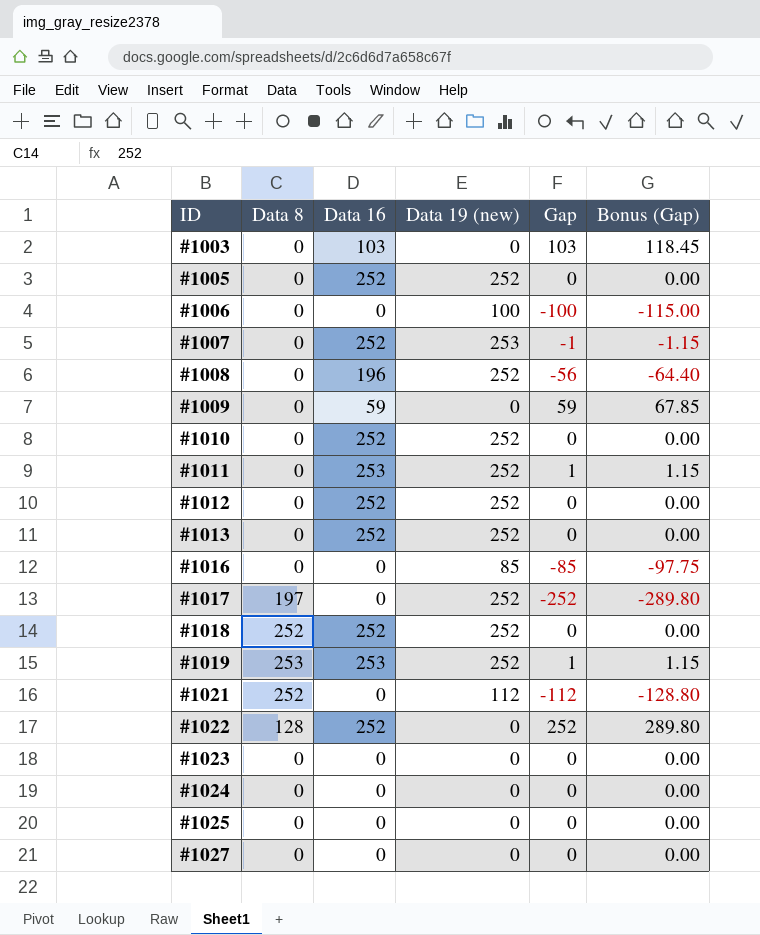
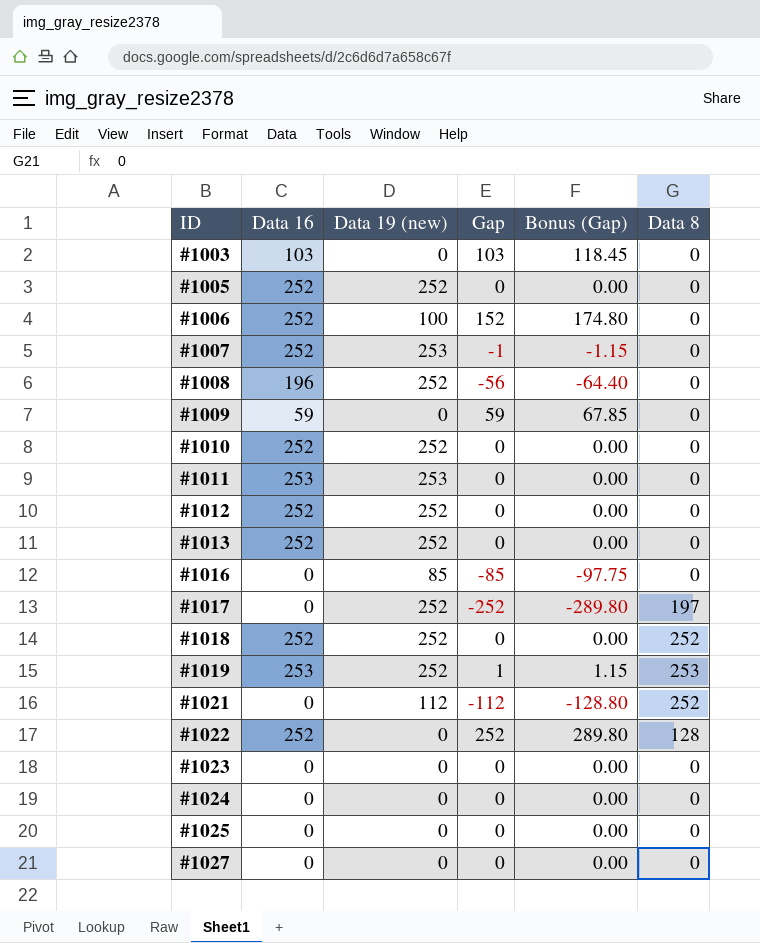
column Data 8 | position: 2 -> 6
#1006 | Data 16: 0 -> 252
#1006 | Gap: -100 -> 152
#1006 | Bonus (Gap): -115.00 -> 174.80
#1011 | Data 19 (new): 252 -> 253
#1011 | Gap: 1 -> 0
#1011 | Bonus (Gap): 1.15 -> 0.00

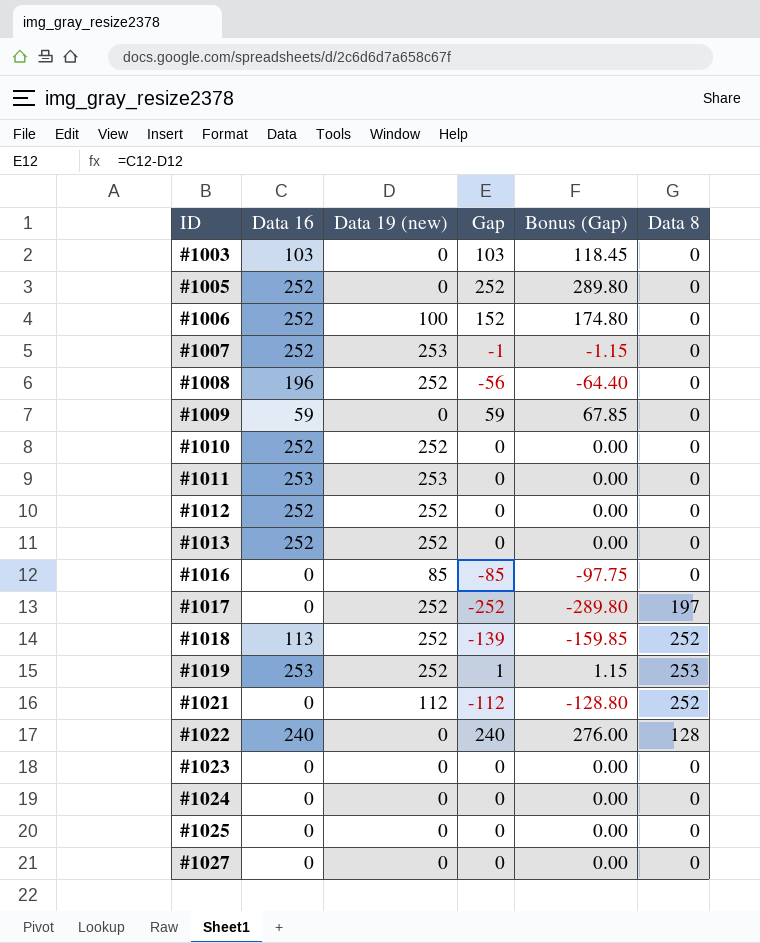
#1005 | Data 19 (new): 252 -> 0
#1005 | Gap: 0 -> 252
#1005 | Bonus (Gap): 0.00 -> 289.80
#1018 | Data 16: 252 -> 113
#1018 | Gap: 0 -> -139
#1018 | Bonus (Gap): 0.00 -> -159.85
#1022 | Data 16: 252 -> 240
#1022 | Gap: 252 -> 240
#1022 | Bonus (Gap): 289.80 -> 276.00

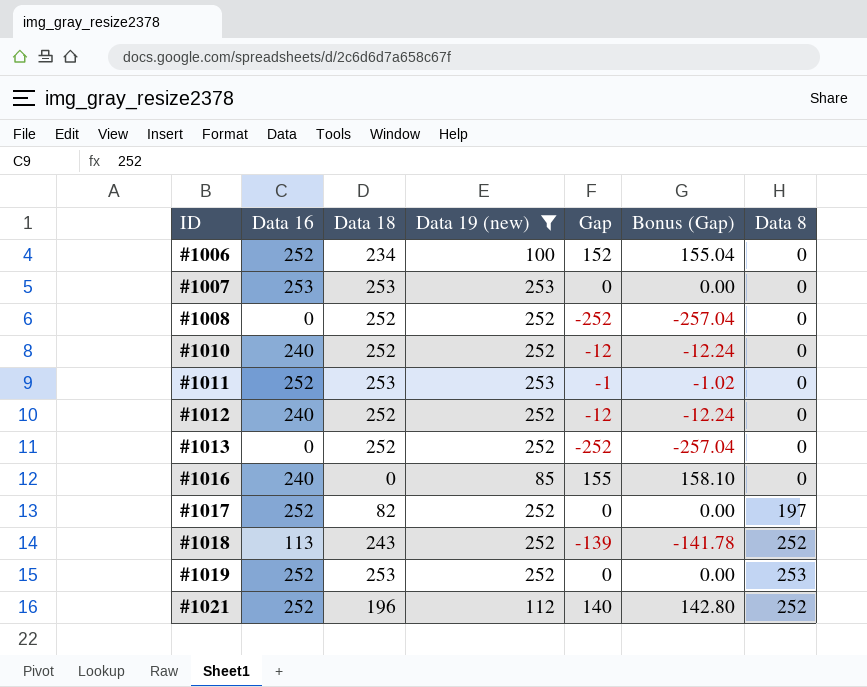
filter: none -> Data 19 (new) != 0
column Data 18 | position: none -> 3
column Bonus (Gap) | formula: [Gap] * 1.15 -> [Gap] * 1.02
#1007 | Data 16: 252 -> 253
#1007 | Gap: -1 -> 0
#1008 | Data 16: 196 -> 0
#1008 | Gap: -56 -> -252
#1010 | Data 16: 252 -> 240
#1010 | Gap: 0 -> -12
#1011 | Data 16: 253 -> 252
#1011 | Gap: 0 -> -1
#1012 | Data 16: 252 -> 240
#1012 | Gap: 0 -> -12
#1013 | Data 16: 252 -> 0
#1013 | Gap: 0 -> -252
#1016 | Data 16: 0 -> 240
#1016 | Gap: -85 -> 155
#1017 | Data 16: 0 -> 252
#1017 | Gap: -252 -> 0
#1019 | Data 16: 253 -> 252
#1019 | Gap: 1 -> 0
#1021 | Data 16: 0 -> 252
#1021 | Gap: -112 -> 140

